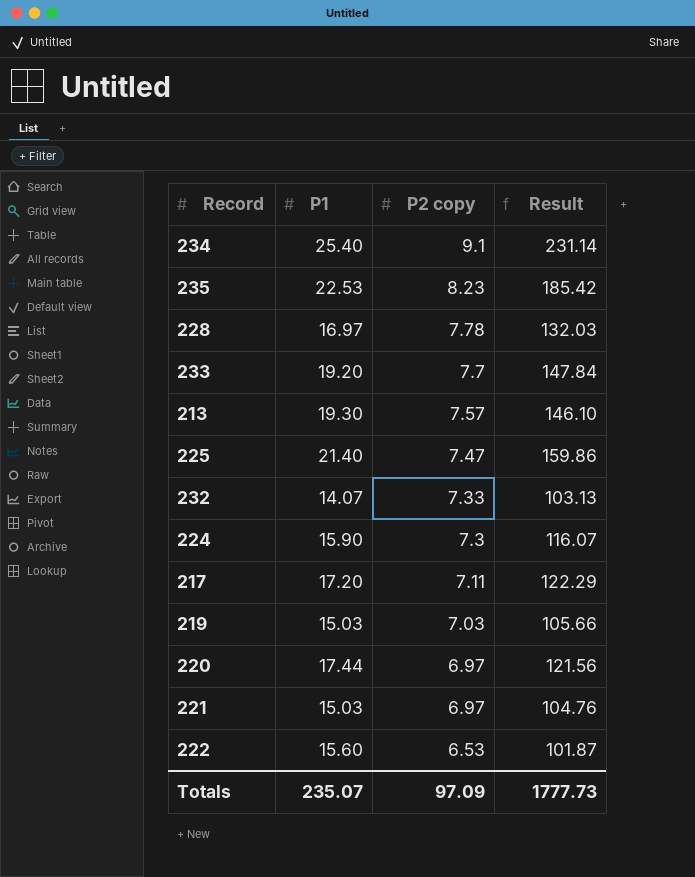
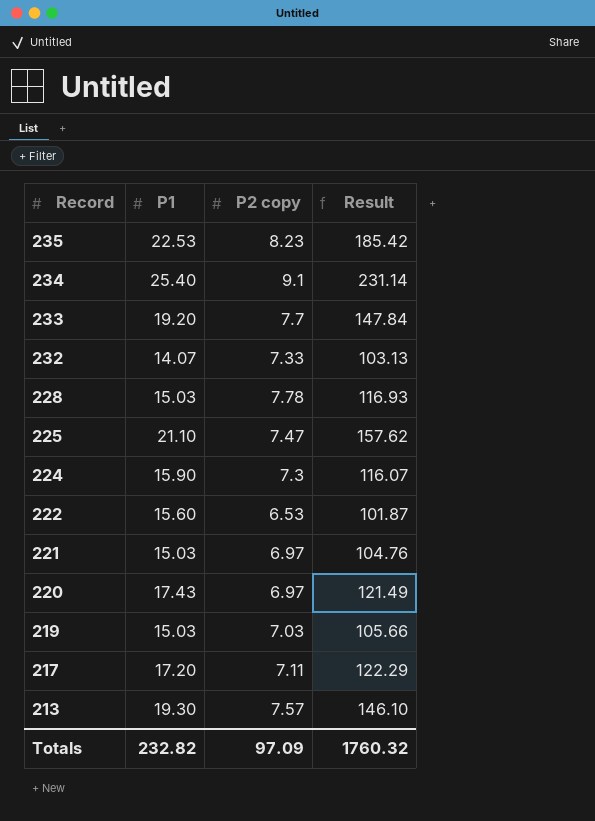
row order: P2 copy descending -> Record descending
228 | P1: 16.97 -> 15.03
228 | Result: 132.03 -> 116.93
225 | P1: 21.40 -> 21.10
225 | Result: 159.86 -> 157.62
220 | P1: 17.44 -> 17.43
220 | Result: 121.56 -> 121.49
Totals | P1: 235.07 -> 232.82
Totals | Result: 1777.73 -> 1760.32

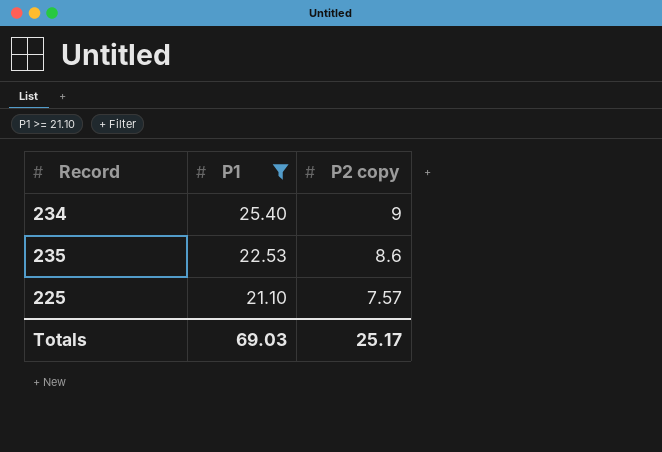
filter: none -> P1 >= 21.10
row order: Record descending -> P1 descending
column Result | formula: [P1] * [P2 copy] -> none
234 | P2 copy: 9.1 -> 9
235 | P2 copy: 8.23 -> 8.6
225 | P2 copy: 7.47 -> 7.57
Totals | P1: 232.82 -> 69.03
Totals | P2 copy: 97.09 -> 25.17

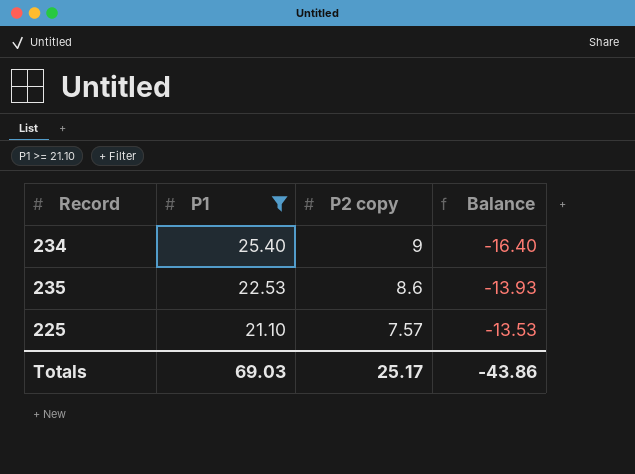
column Balance | formula: none -> [P2 copy] - [P1]

